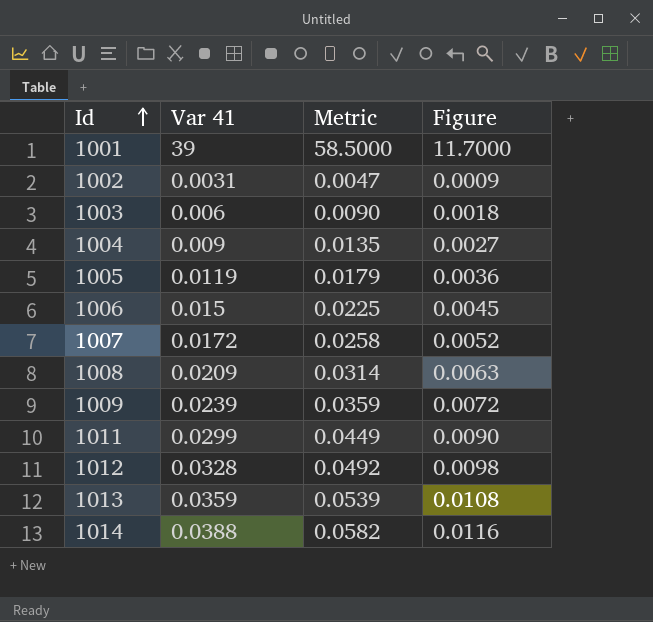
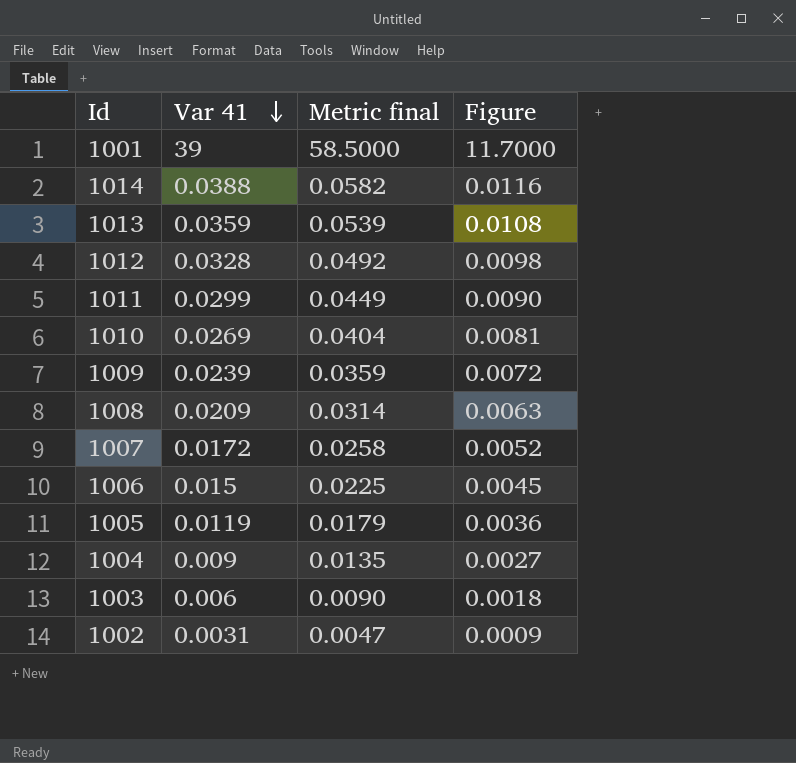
row order: Id ascending -> Var 41 descending
column name: Metric -> Metric final
row 1010: none -> 0.0269 | 0.0404 | 0.0081

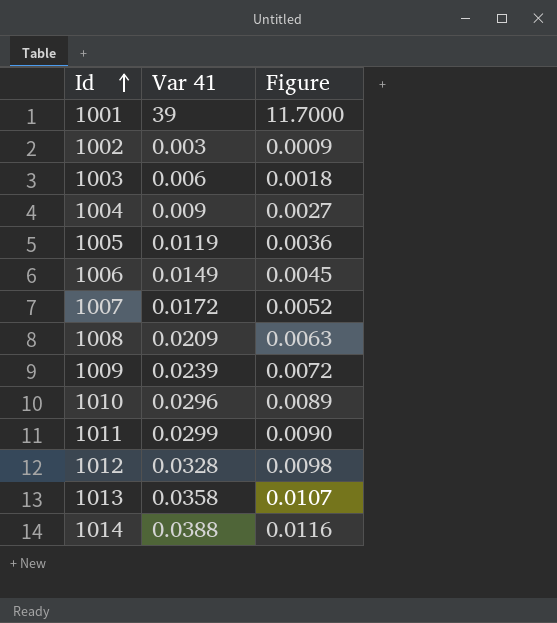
row order: Var 41 descending -> Id ascending
column Metric final | formula: [Var 41] * 1.5 -> none
1002 | Var 41: 0.0031 -> 0.003
1006 | Var 41: 0.015 -> 0.0149
1010 | Var 41: 0.0269 -> 0.0296
1010 | Figure: 0.0081 -> 0.0089
1013 | Var 41: 0.0359 -> 0.0358
1013 | Figure: 0.0108 -> 0.0107

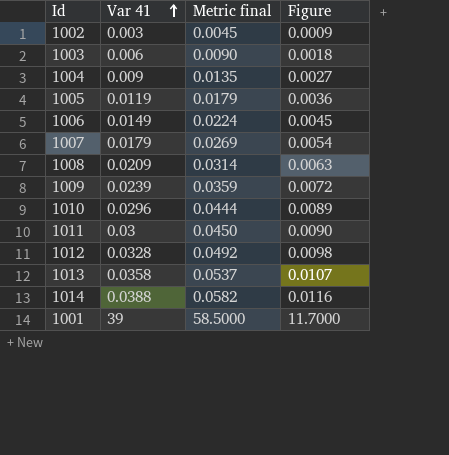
row order: Id ascending -> Var 41 ascending
column Metric final | formula: none -> [Var 41] * 1.5
1007 | Var 41: 0.0172 -> 0.0179
1007 | Figure: 0.0052 -> 0.0054
1011 | Var 41: 0.0299 -> 0.03

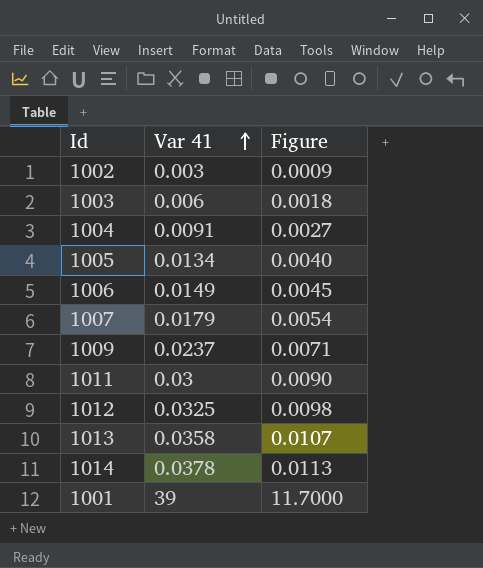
column Metric final | formula: [Var 41] * 1.5 -> none
row 1008: 0.0209 | 0.0314 | 0.0063 -> none
row 1010: 0.0296 | 0.0444 | 0.0089 -> none
1004 | Var 41: 0.009 -> 0.0091
1005 | Var 41: 0.0119 -> 0.0134
1005 | Figure: 0.0036 -> 0.0040
1009 | Var 41: 0.0239 -> 0.0237
1009 | Figure: 0.0072 -> 0.0071
1012 | Var 41: 0.0328 -> 0.0325
1014 | Var 41: 0.0388 -> 0.0378
1014 | Figure: 0.0116 -> 0.0113

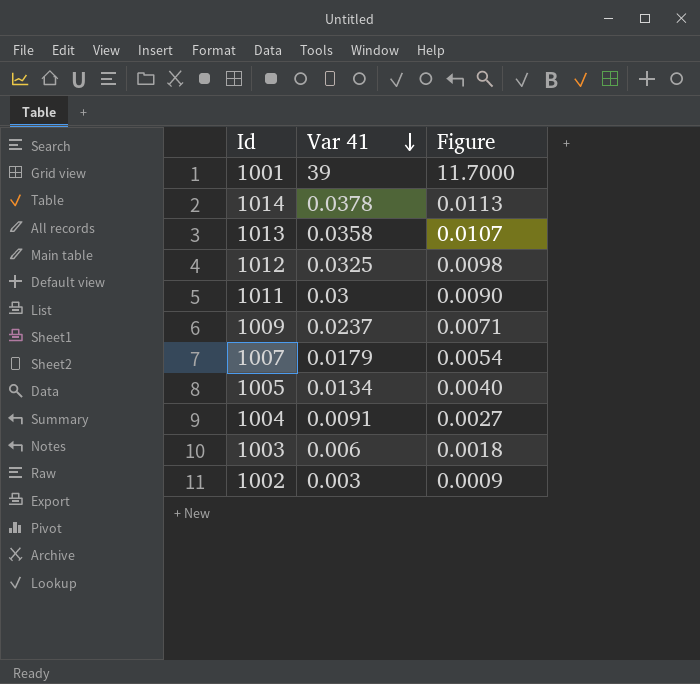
row order: Var 41 ascending -> Var 41 descending
row 1006: 0.0149 | 0.0045 -> none

